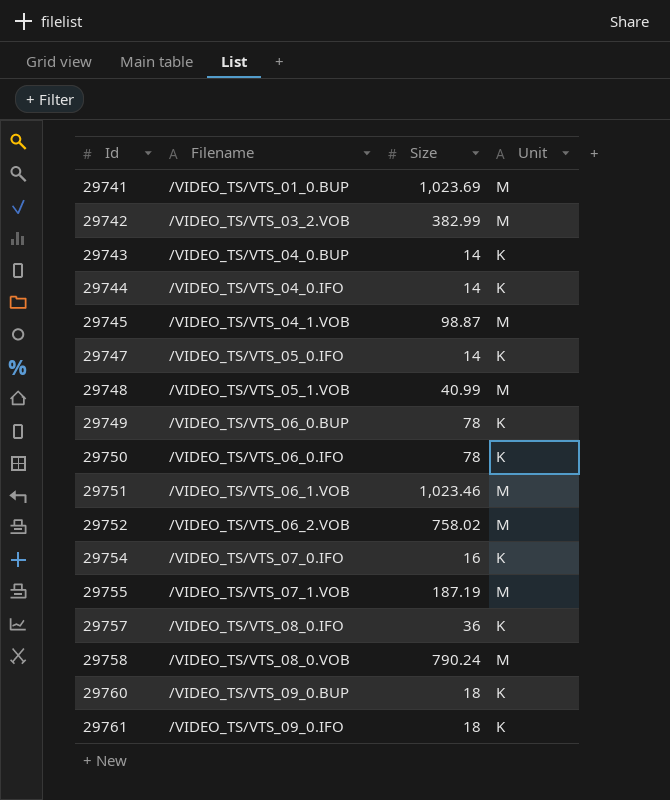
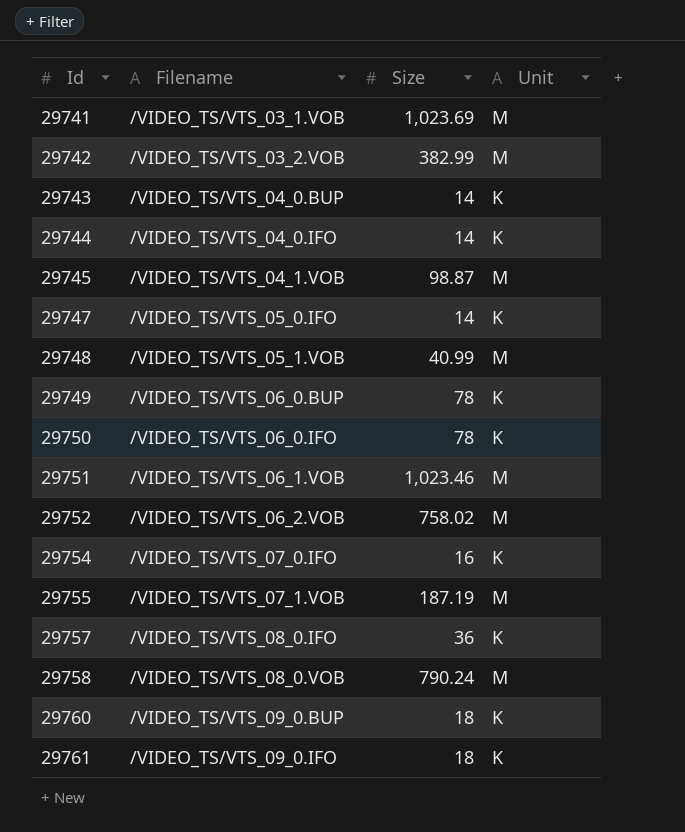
29741 | Filename: /VIDEO_TS/VTS_01_0.BUP -> /VIDEO_TS/VTS_03_1.VOB

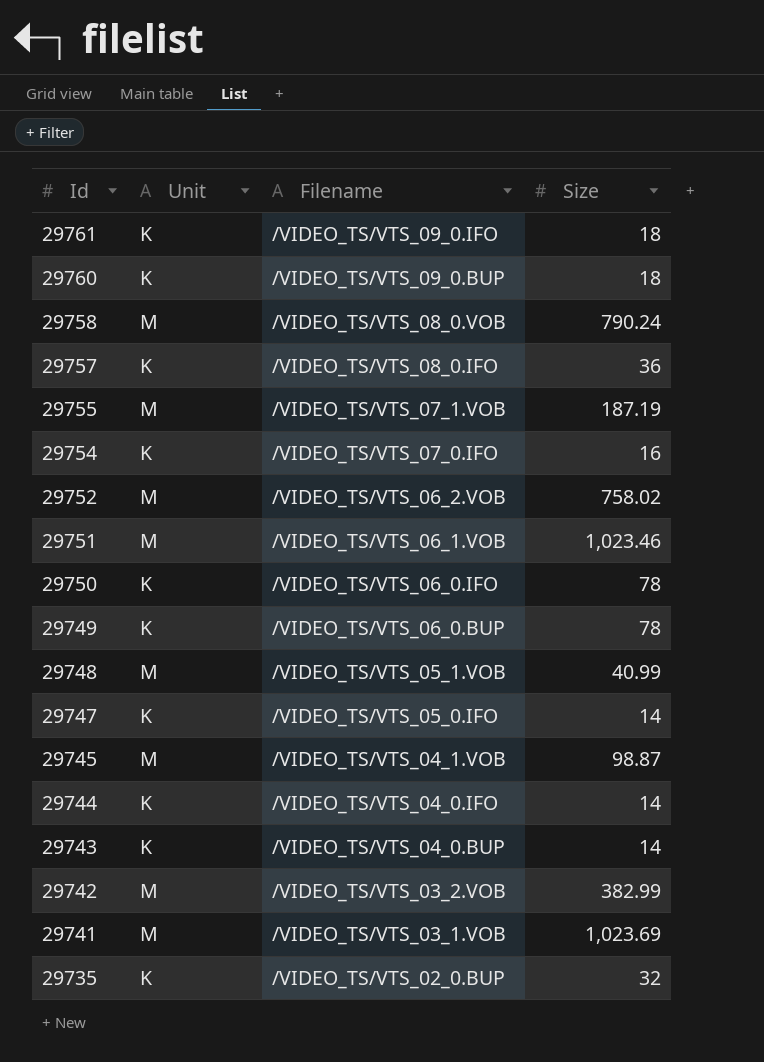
row order: Id ascending -> Id descending
column Unit | position: 4 -> 2
row 29735: none -> K | /VIDEO_TS/VTS_02_0.BUP | 32

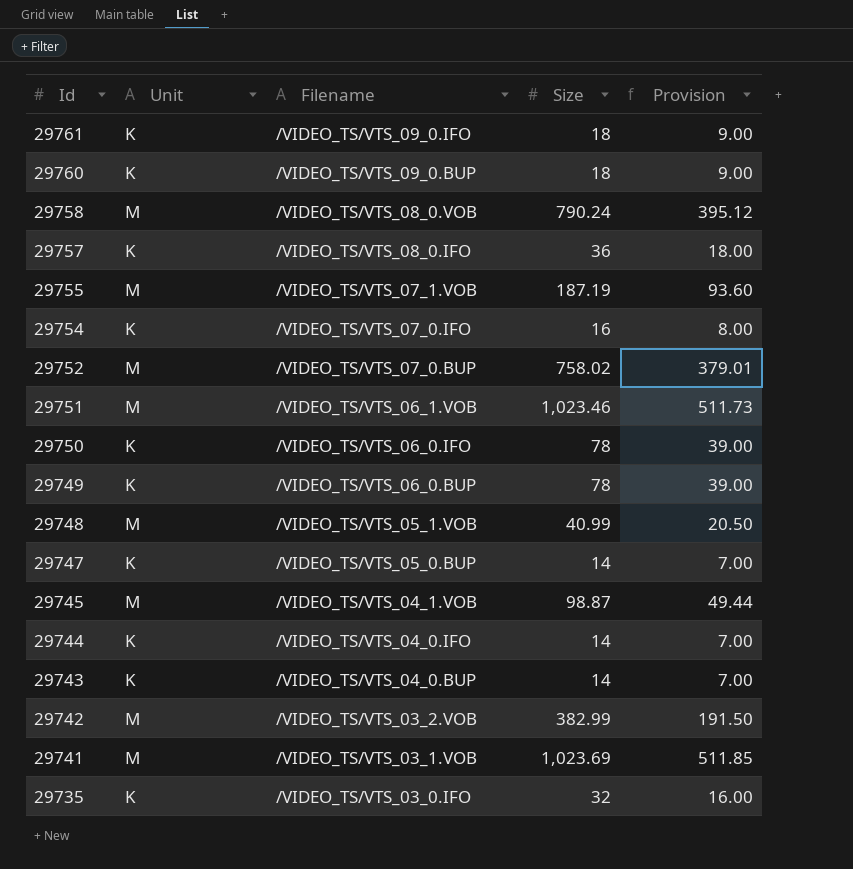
column Provision | formula: none -> [Size] * 0.5
29752 | Filename: /VIDEO_TS/VTS_06_2.VOB -> /VIDEO_TS/VTS_07_0.BUP
29747 | Filename: /VIDEO_TS/VTS_05_0.IFO -> /VIDEO_TS/VTS_05_0.BUP
29735 | Filename: /VIDEO_TS/VTS_02_0.BUP -> /VIDEO_TS/VTS_03_0.IFO

